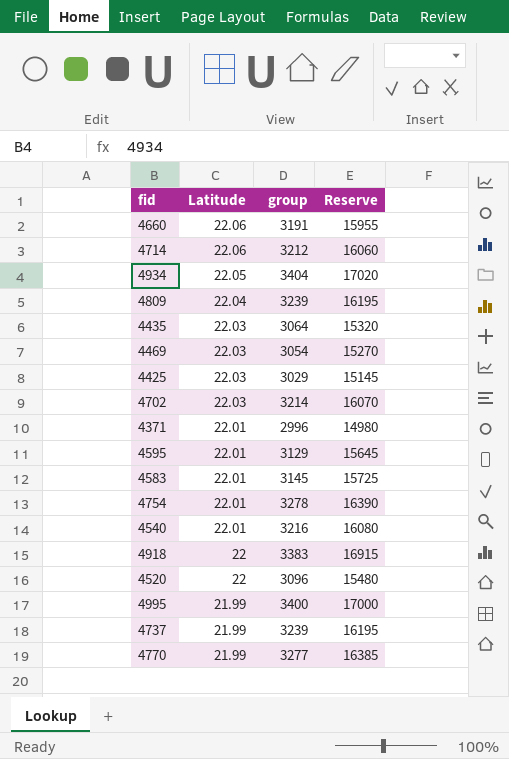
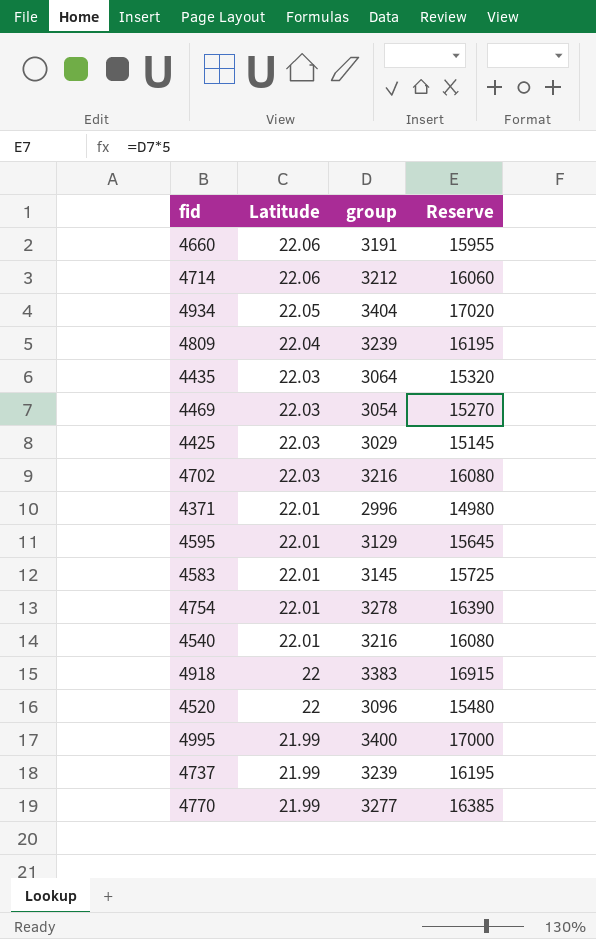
4702 | group: 3214 -> 3216
4702 | Reserve: 16070 -> 16080

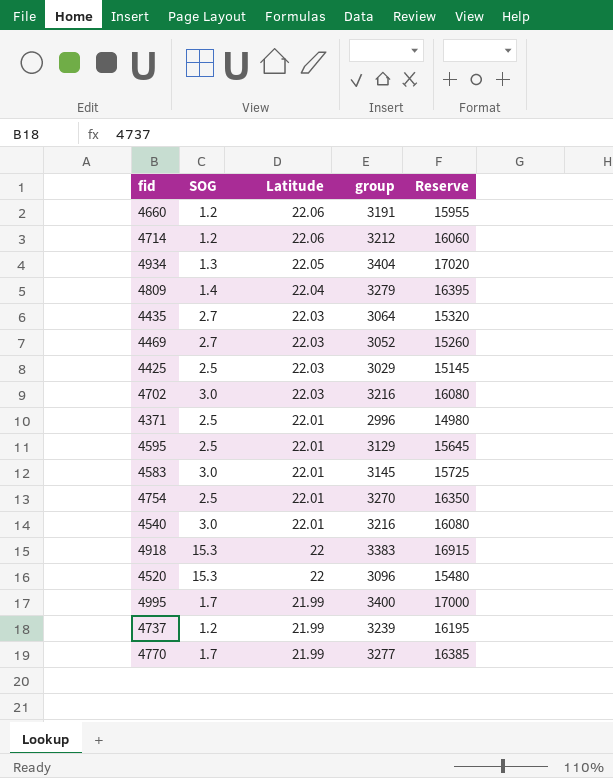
column SOG | position: none -> 2
4809 | group: 3239 -> 3279
4809 | Reserve: 16195 -> 16395
4469 | group: 3054 -> 3052
4469 | Reserve: 15270 -> 15260
4754 | group: 3278 -> 3270
4754 | Reserve: 16390 -> 16350

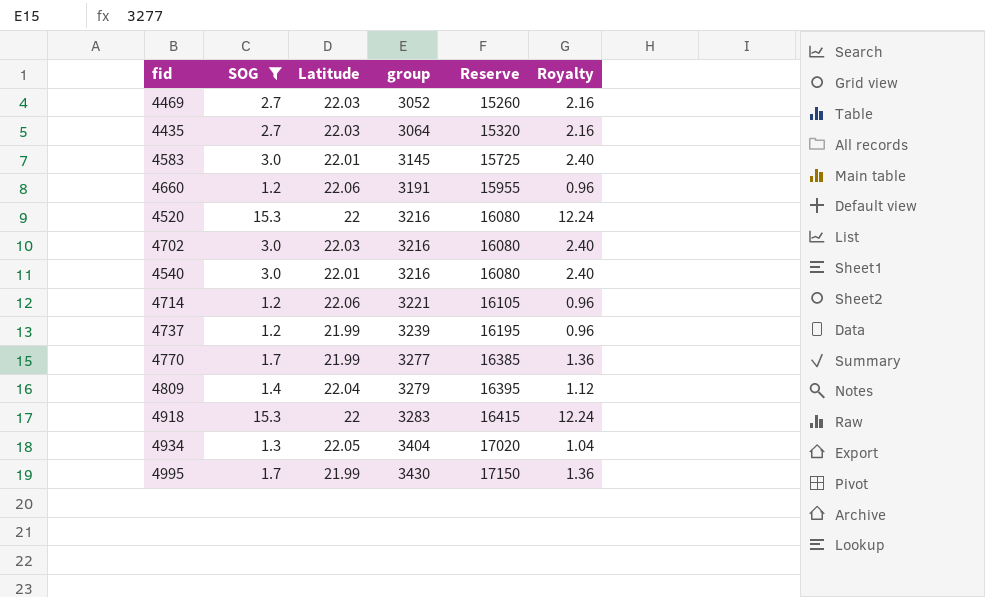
filter: none -> SOG != 2.5
row order: Latitude descending -> group ascending
column Royalty | formula: none -> [SOG] * 0.8
4520 | group: 3096 -> 3216
4520 | Reserve: 15480 -> 16080
4714 | group: 3212 -> 3221
4714 | Reserve: 16060 -> 16105
4918 | group: 3383 -> 3283
4918 | Reserve: 16915 -> 16415
4995 | group: 3400 -> 3430
4995 | Reserve: 17000 -> 17150

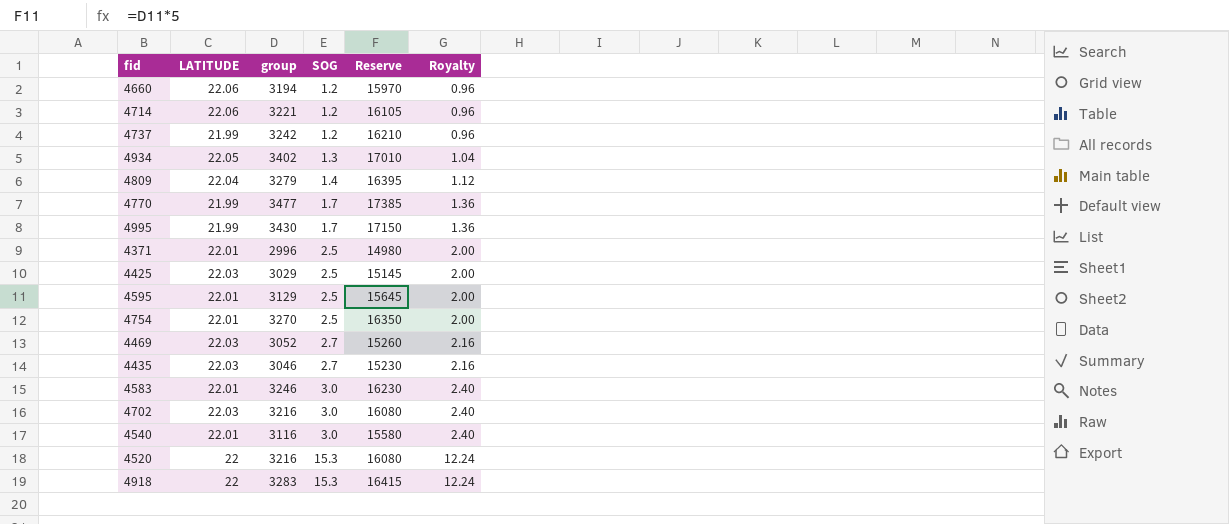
filter: SOG != 2.5 -> none
row order: group ascending -> SOG ascending
column name: Latitude -> LATITUDE
column SOG | position: 2 -> 4
4660 | group: 3191 -> 3194
4660 | Reserve: 15955 -> 15970
4737 | group: 3239 -> 3242
4737 | Reserve: 16195 -> 16210
4934 | group: 3404 -> 3402
4934 | Reserve: 17020 -> 17010
4770 | group: 3277 -> 3477
4770 | Reserve: 16385 -> 17385
4435 | group: 3064 -> 3046
4435 | Reserve: 15320 -> 15230
4583 | group: 3145 -> 3246
4583 | Reserve: 15725 -> 16230
4540 | group: 3216 -> 3116
4540 | Reserve: 16080 -> 15580

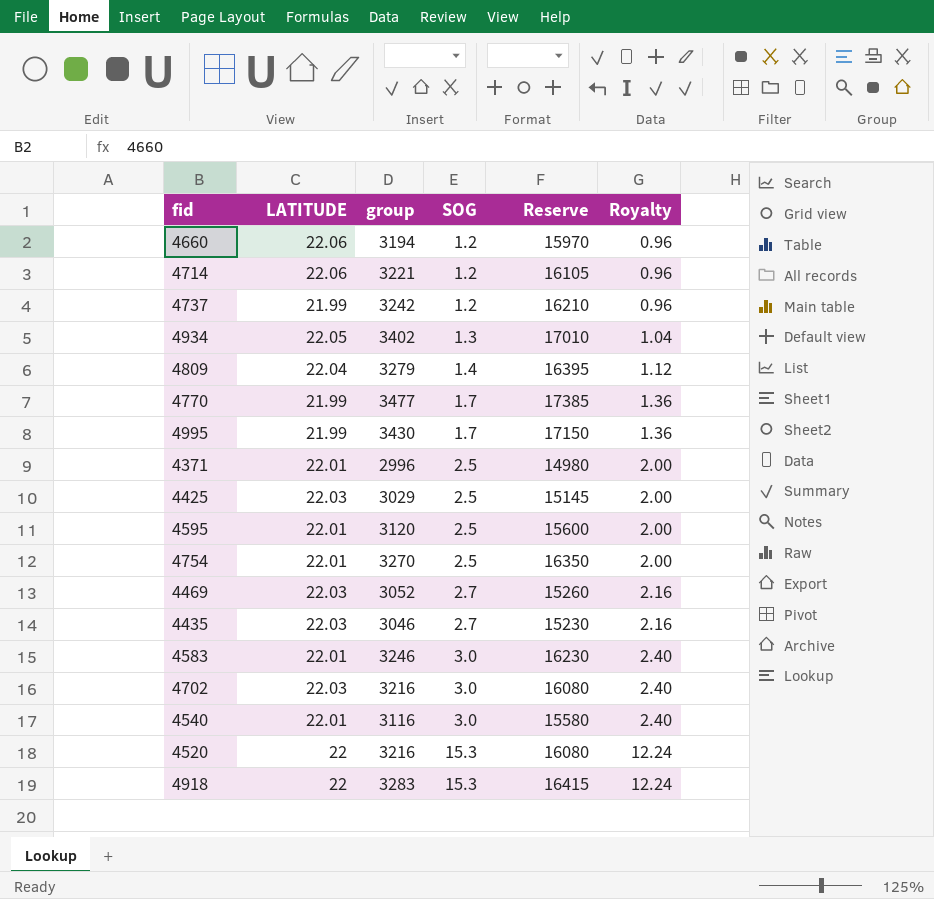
4595 | group: 3129 -> 3120
4595 | Reserve: 15645 -> 15600

